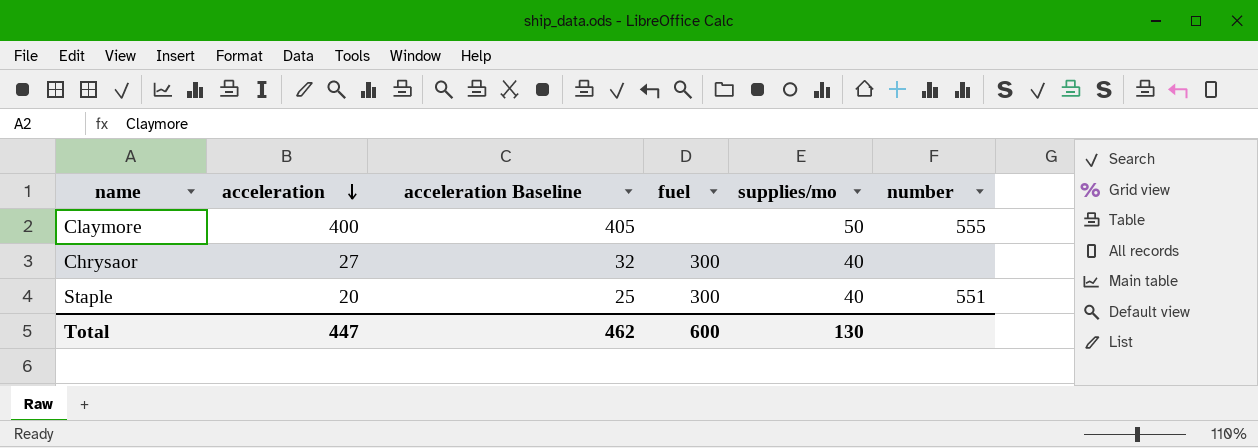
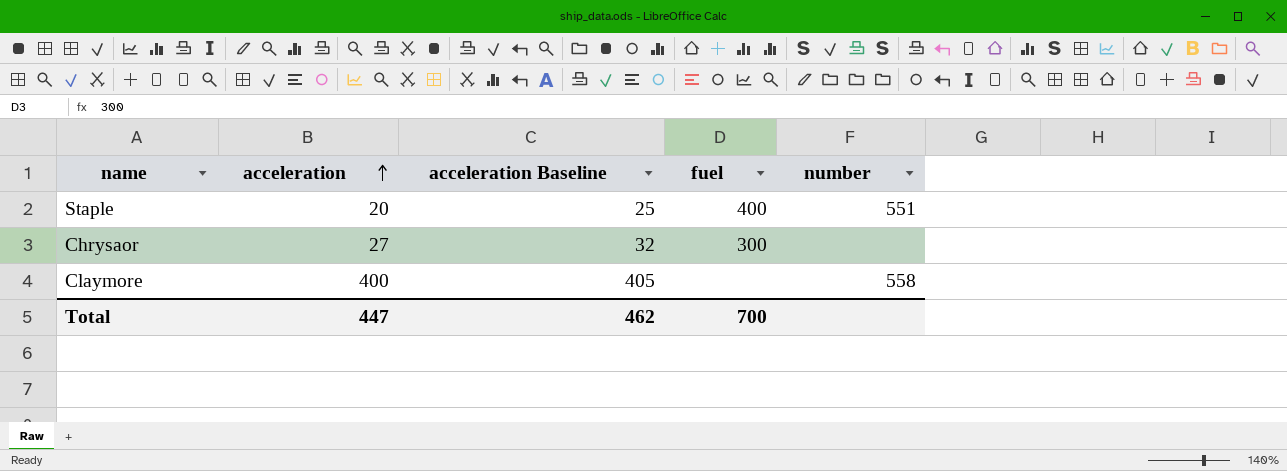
row order: acceleration descending -> acceleration ascending
column supplies/mo | position: 5 -> none
Staple | fuel: 300 -> 400
Claymore | number: 555 -> 558
Total | fuel: 600 -> 700

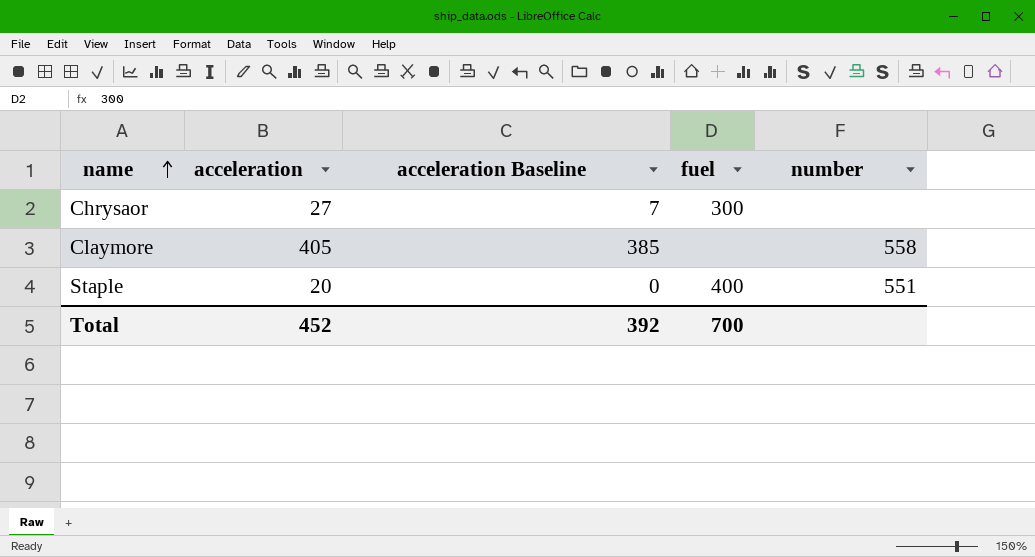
row order: acceleration ascending -> name ascending
column acceleration Baseline | formula: [acceleration] + 5 -> [acceleration] - 20
Claymore | acceleration: 400 -> 405
Total | acceleration: 447 -> 452
Total | acceleration Baseline: 462 -> 392

